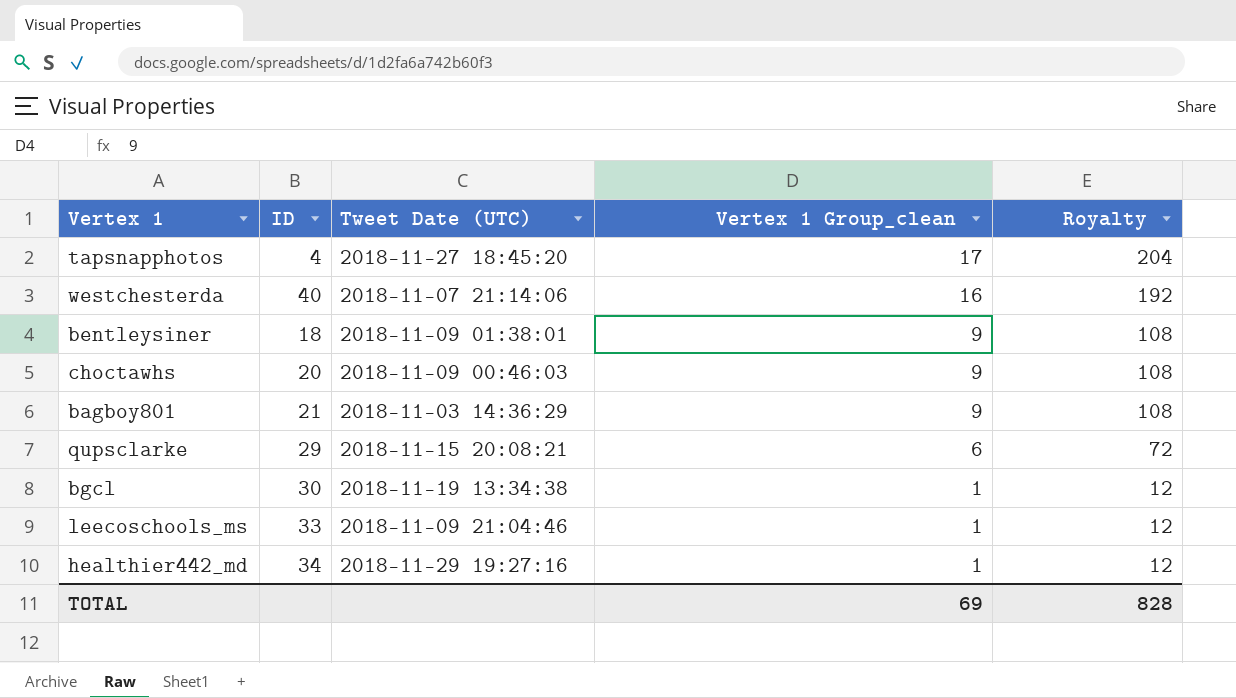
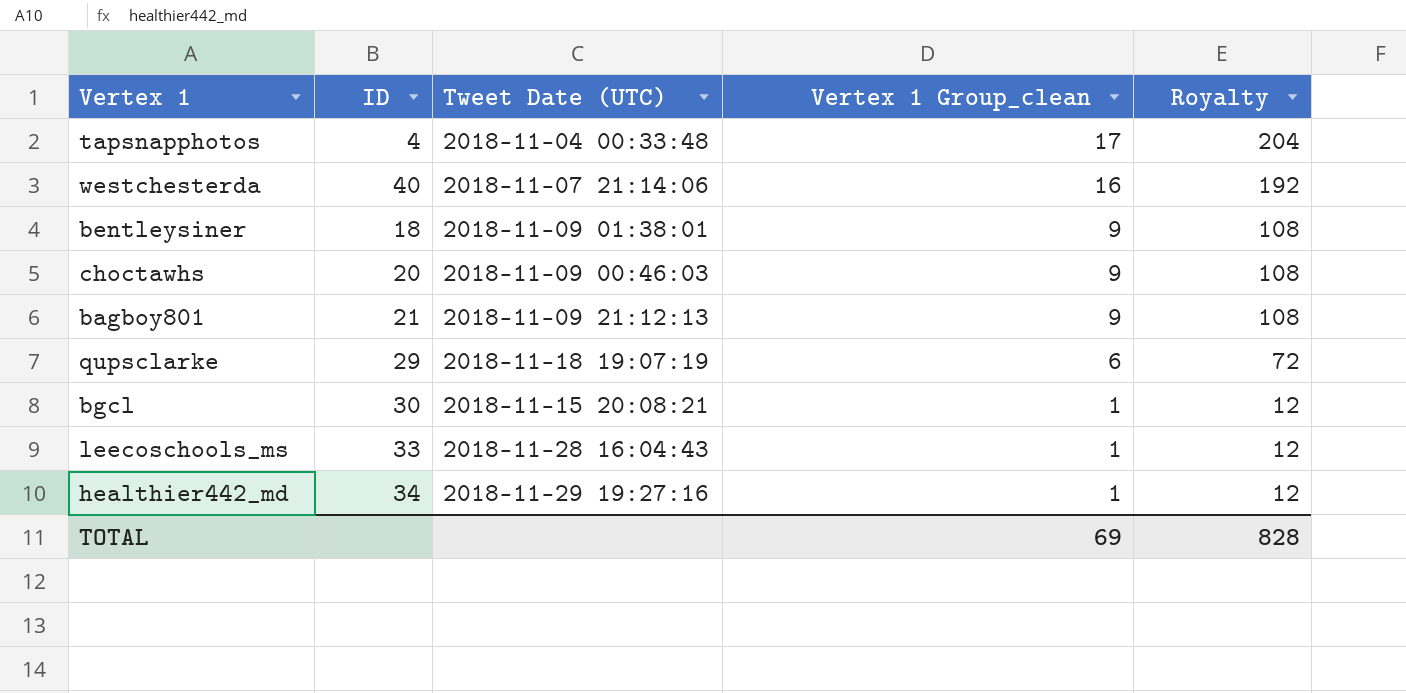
tapsnapphotos | Tweet Date (UTC): 2018-11-27 18:45:20 -> 2018-11-04 00:33:48
bagboy801 | Tweet Date (UTC): 2018-11-03 14:36:29 -> 2018-11-09 21:12:13
qupsclarke | Tweet Date (UTC): 2018-11-15 20:08:21 -> 2018-11-18 19:07:19
bgcl | Tweet Date (UTC): 2018-11-19 13:34:38 -> 2018-11-15 20:08:21
leecoschools_ms | Tweet Date (UTC): 2018-11-09 21:04:46 -> 2018-11-28 16:04:43

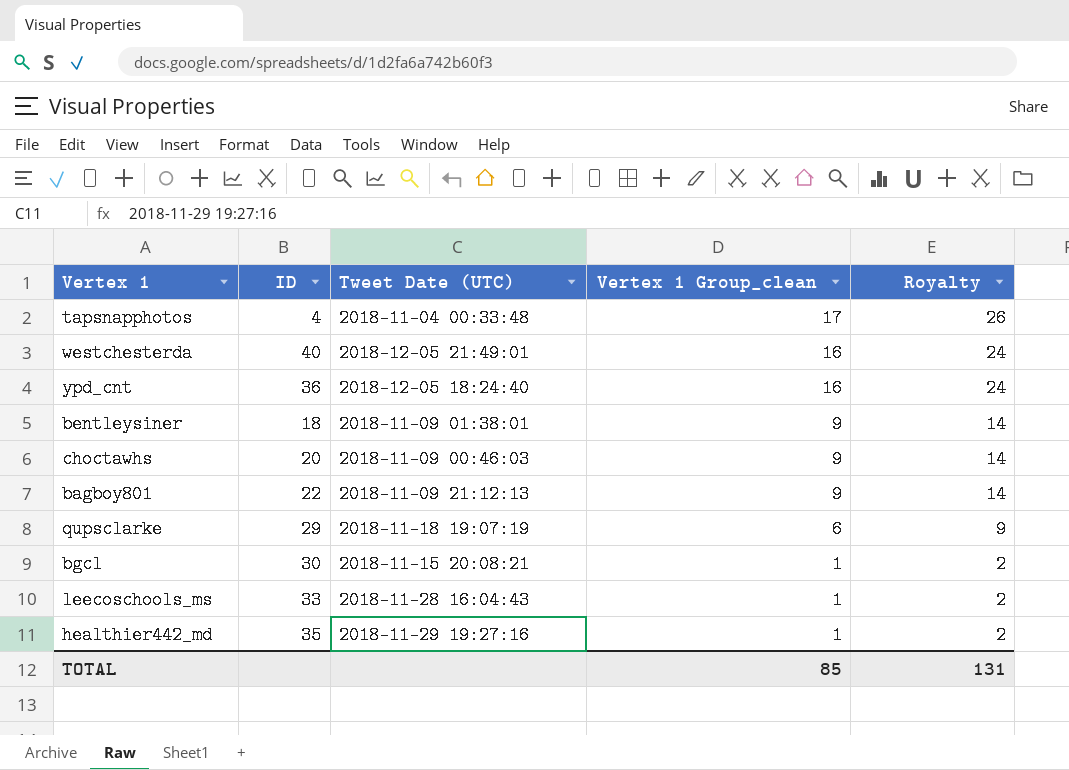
column Royalty | formula: [Vertex 1 Group_clean] * 12 -> [Vertex 1 Group_clean] * 1.5
westchesterda | Tweet Date (UTC): 2018-11-07 21:14:06 -> 2018-12-05 21:49:01
row ypd_cnt: none -> 36 | 2018-12-05 18:24:40 | 16 | 24
bagboy801 | ID: 21 -> 22
healthier442_md | ID: 34 -> 35
TOTAL | Vertex 1 Group_clean: 69 -> 85
TOTAL | Royalty: 828 -> 131

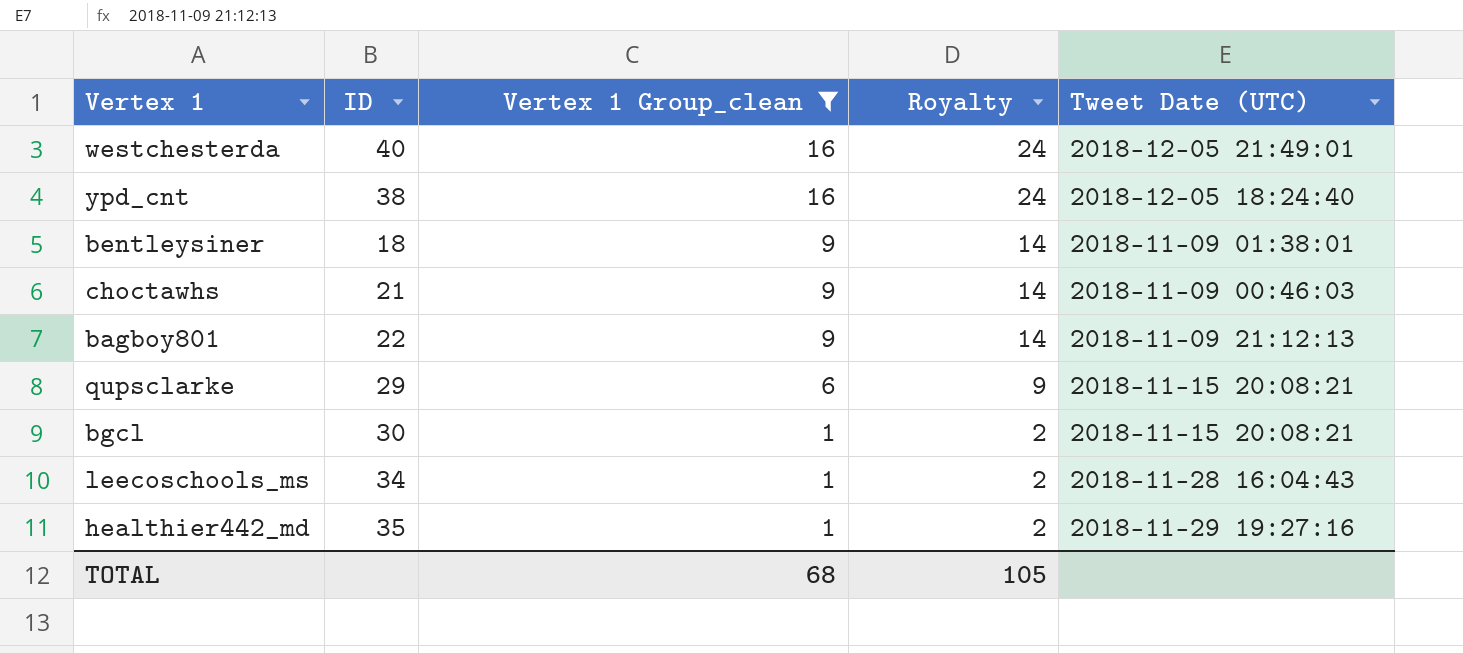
filter: none -> Vertex 1 Group_clean != 17
column Tweet Date (UTC) | position: 3 -> 5
ypd_cnt | ID: 36 -> 38
choctawhs | ID: 20 -> 21
qupsclarke | Tweet Date (UTC): 2018-11-18 19:07:19 -> 2018-11-15 20:08:21
leecoschools_ms | ID: 33 -> 34
TOTAL | Vertex 1 Group_clean: 85 -> 68
TOTAL | Royalty: 131 -> 105

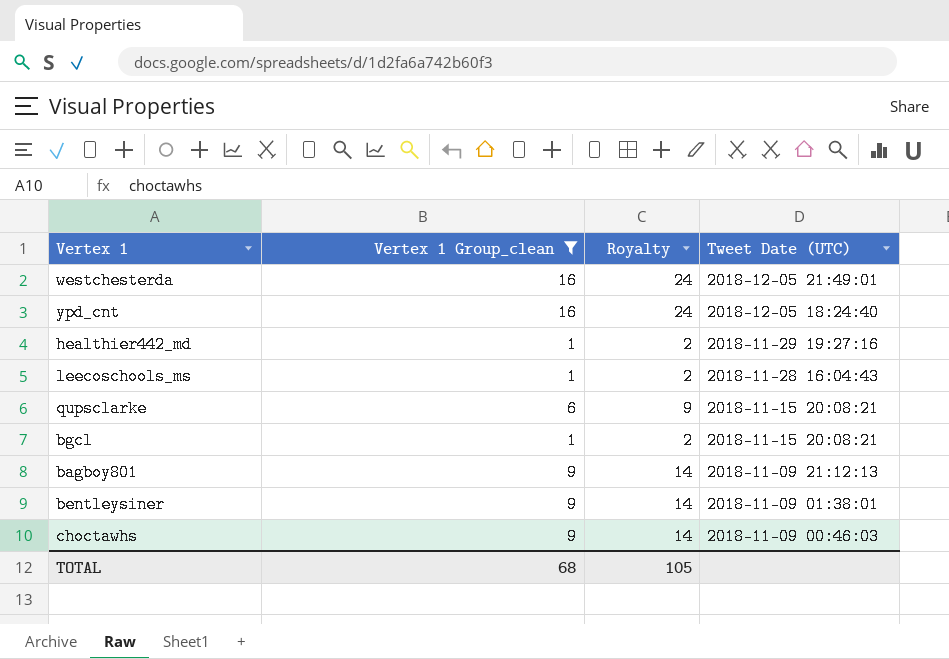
row order: Vertex 1 Group_clean descending -> Tweet Date (UTC) descending
column ID | position: 2 -> none

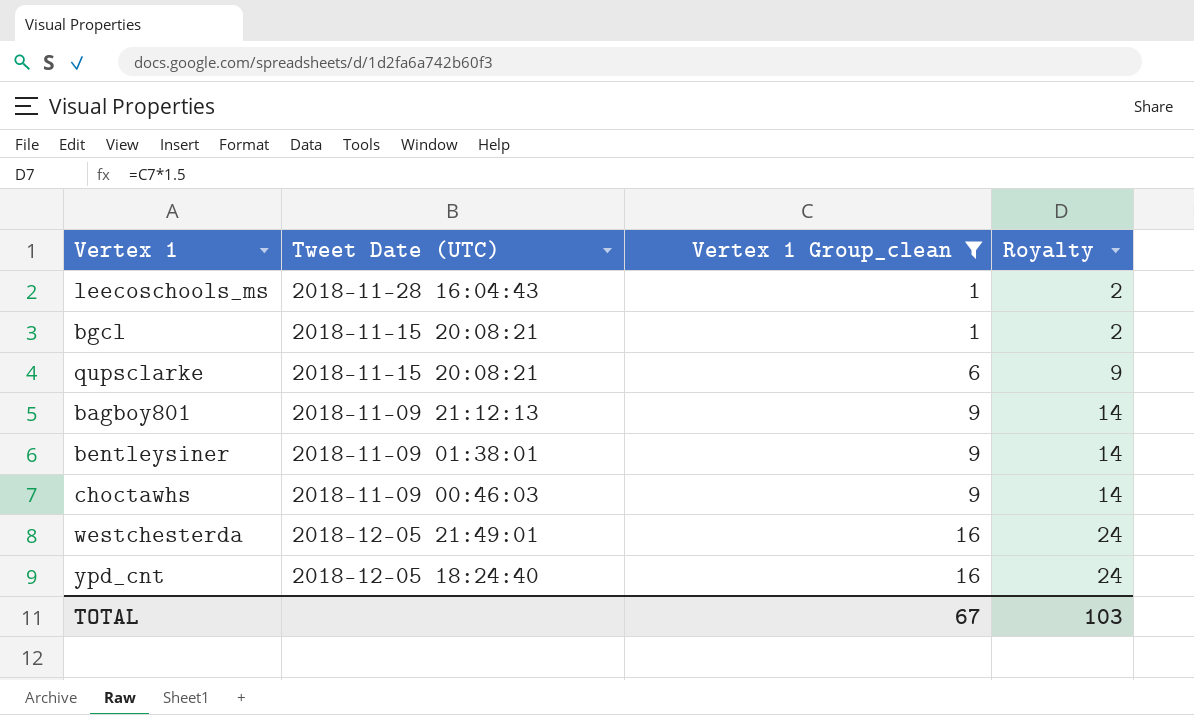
row order: Tweet Date (UTC) descending -> Vertex 1 Group_clean ascending
column Tweet Date (UTC) | position: 4 -> 2
row healthier442_md: 1 | 2 | 2018-11-29 19:27:16 -> none
TOTAL | Vertex 1 Group_clean: 68 -> 67
TOTAL | Royalty: 105 -> 103

